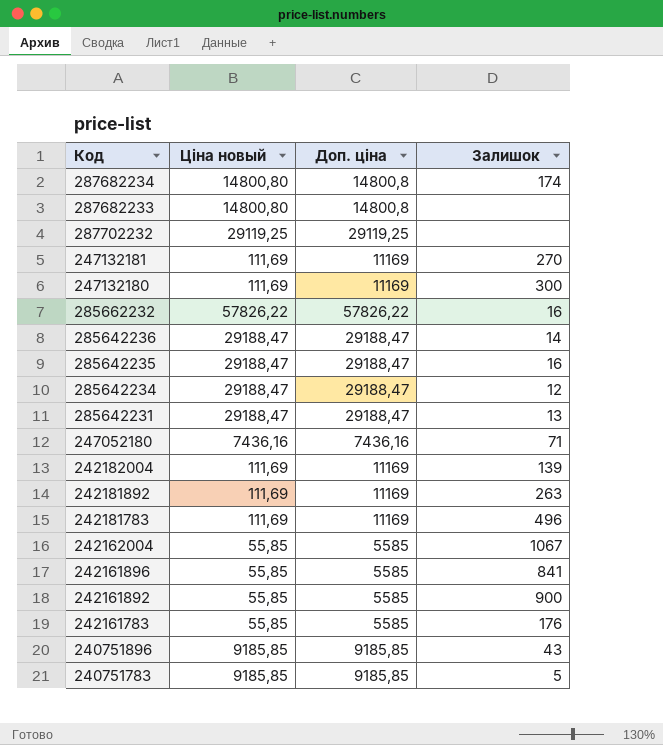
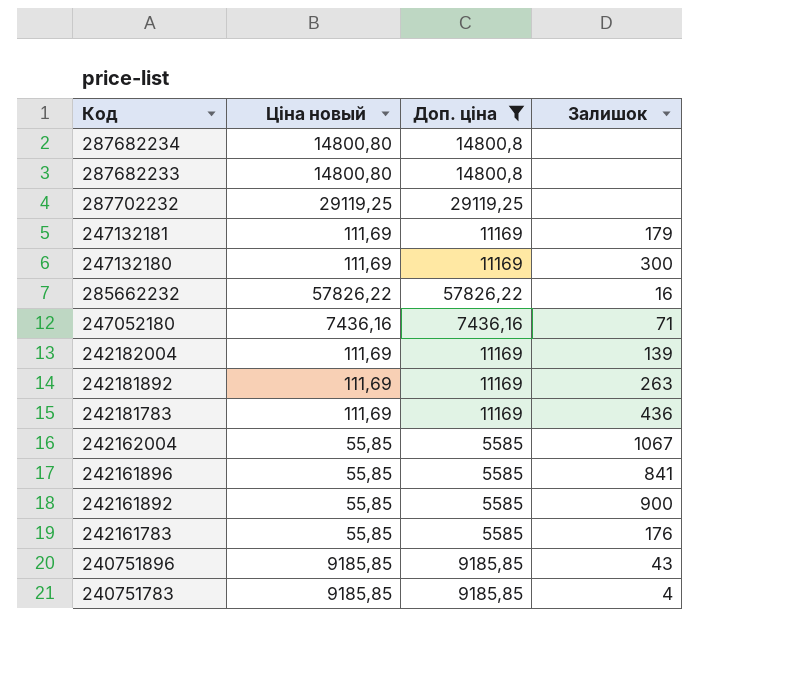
filter: none -> Доп. ціна != 29188,47
287682234 | Залишок: 174 -> none
247132181 | Залишок: 270 -> 179
242181783 | Залишок: 496 -> 436
240751783 | Залишок: 5 -> 4

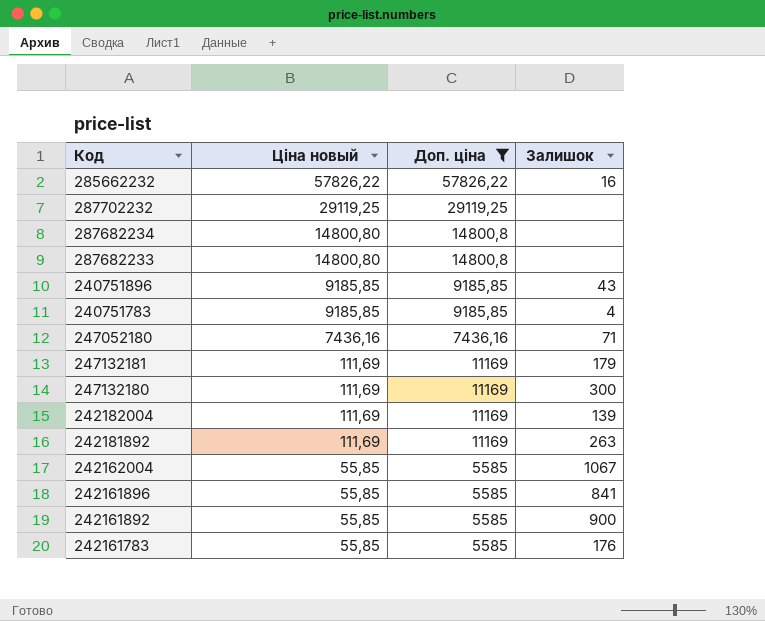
row order: none -> Ціна новый descending
row 242181783: 111,69 | 11169 | 436 -> none

